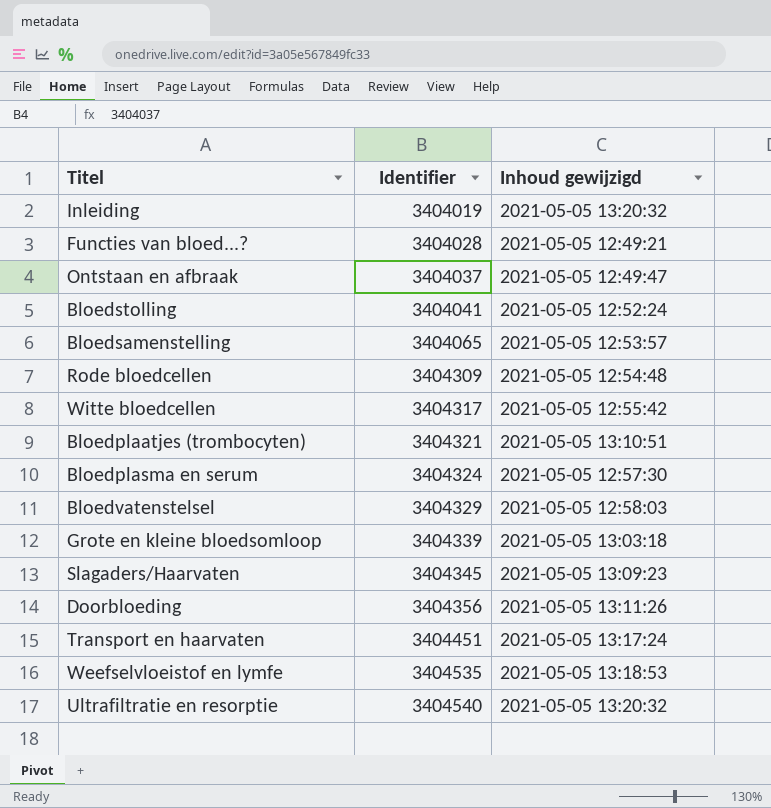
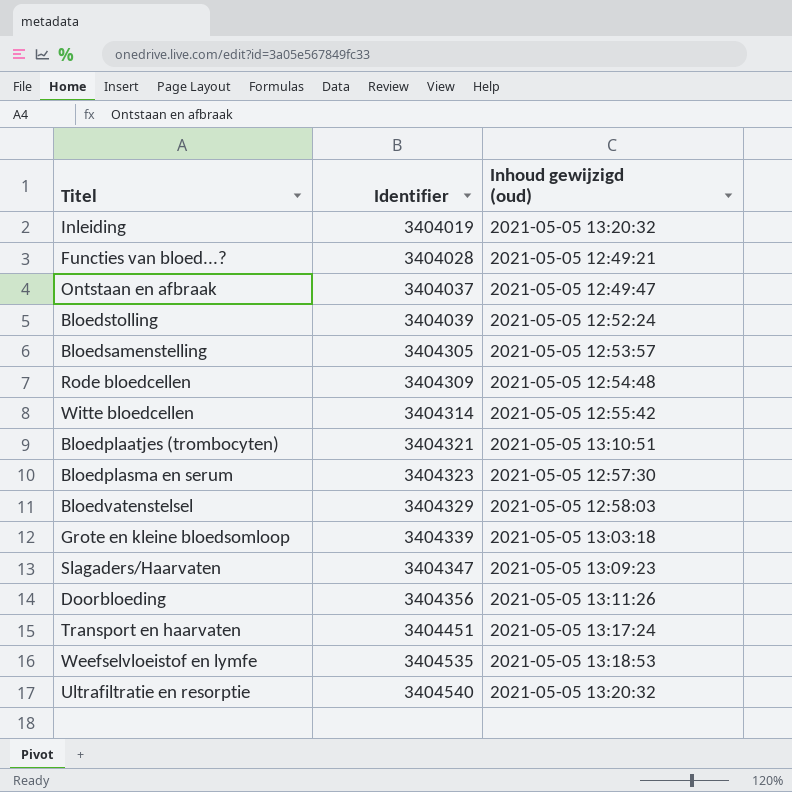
column name: Inhoud gewijzigd -> Inhoud gewijzigd (oud)
Bloedstolling | Identifier: 3404041 -> 3404039
Bloedsamenstelling | Identifier: 3404065 -> 3404305
Witte bloedcellen | Identifier: 3404317 -> 3404314
Bloedplasma en serum | Identifier: 3404324 -> 3404323
Slagaders/Haarvaten | Identifier: 3404345 -> 3404347

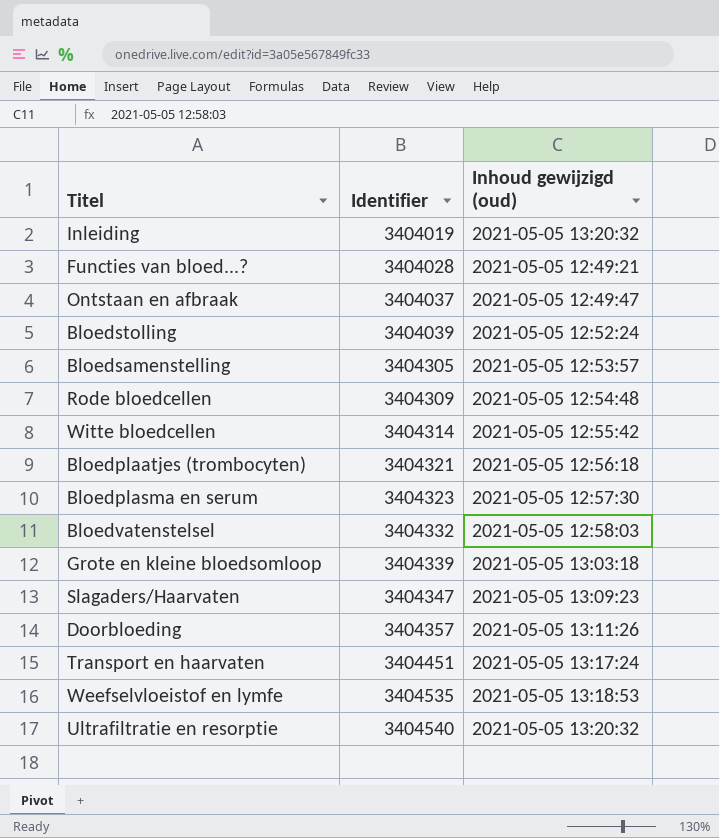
Bloedplaatjes (trombocyten) | Inhoud gewijzigd (oud): 2021-05-05 13:10:51 -> 2021-05-05 12:56:18
Bloedvatenstelsel | Identifier: 3404329 -> 3404332
Doorbloeding | Identifier: 3404356 -> 3404357

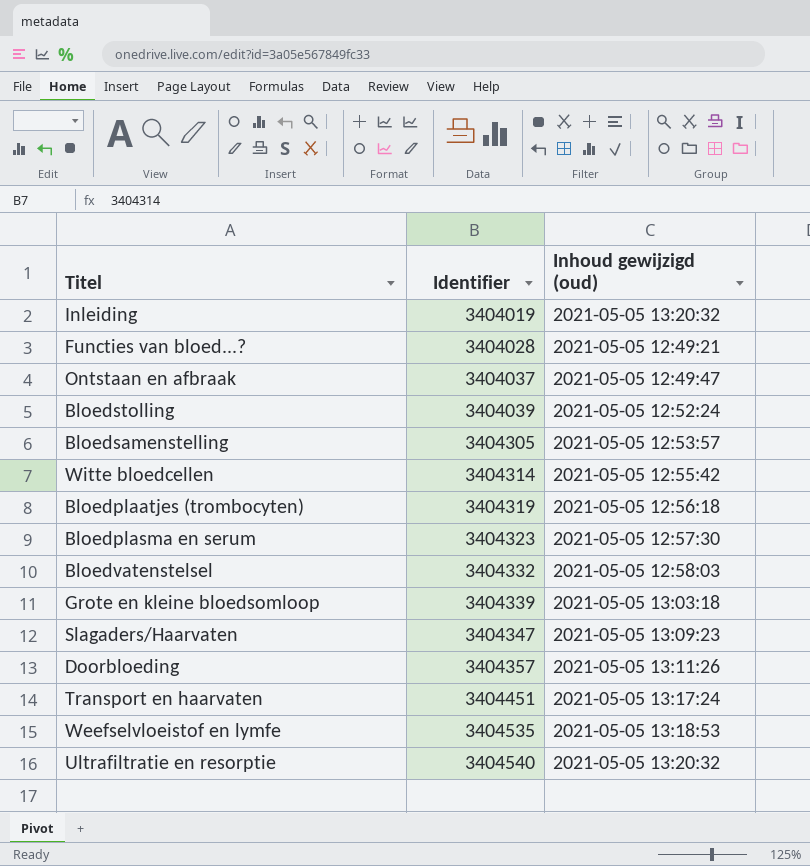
row Rode bloedcellen: 3404309 | 2021-05-05 12:54:48 -> none
Bloedplaatjes (trombocyten) | Identifier: 3404321 -> 3404319

